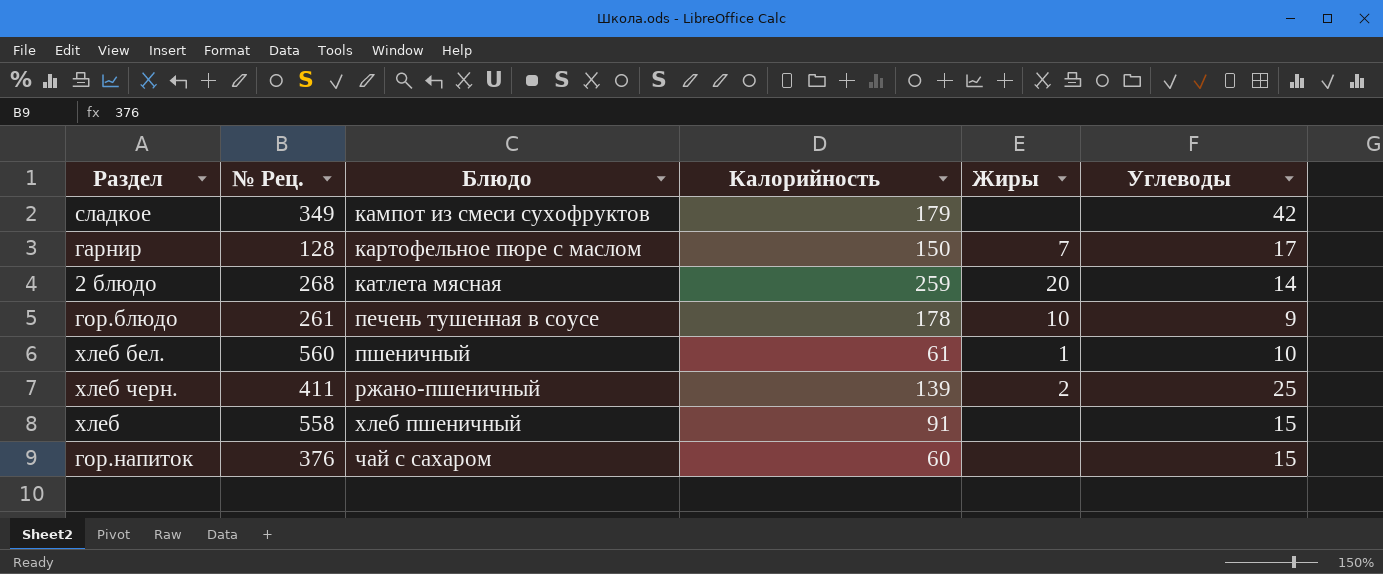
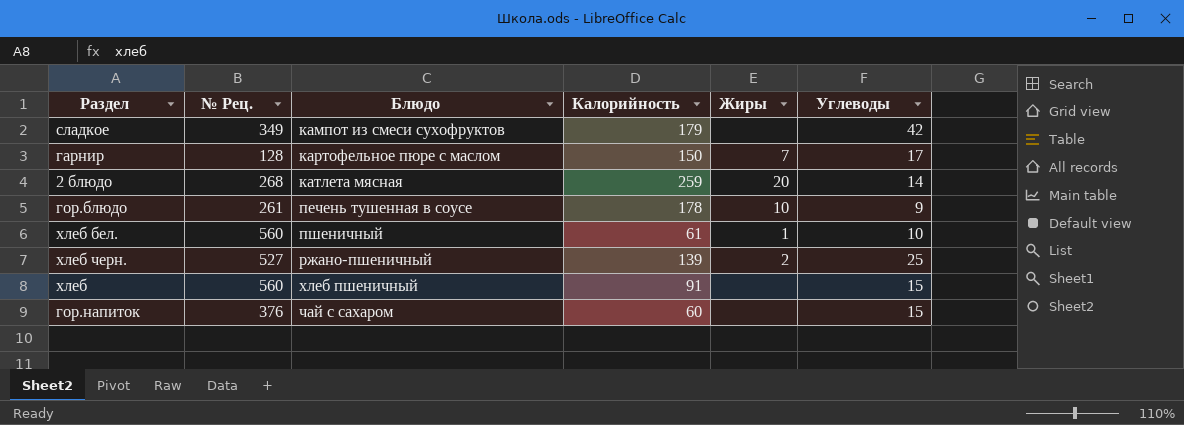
хлеб черн. | № Рец.: 411 -> 527
хлеб | № Рец.: 558 -> 560

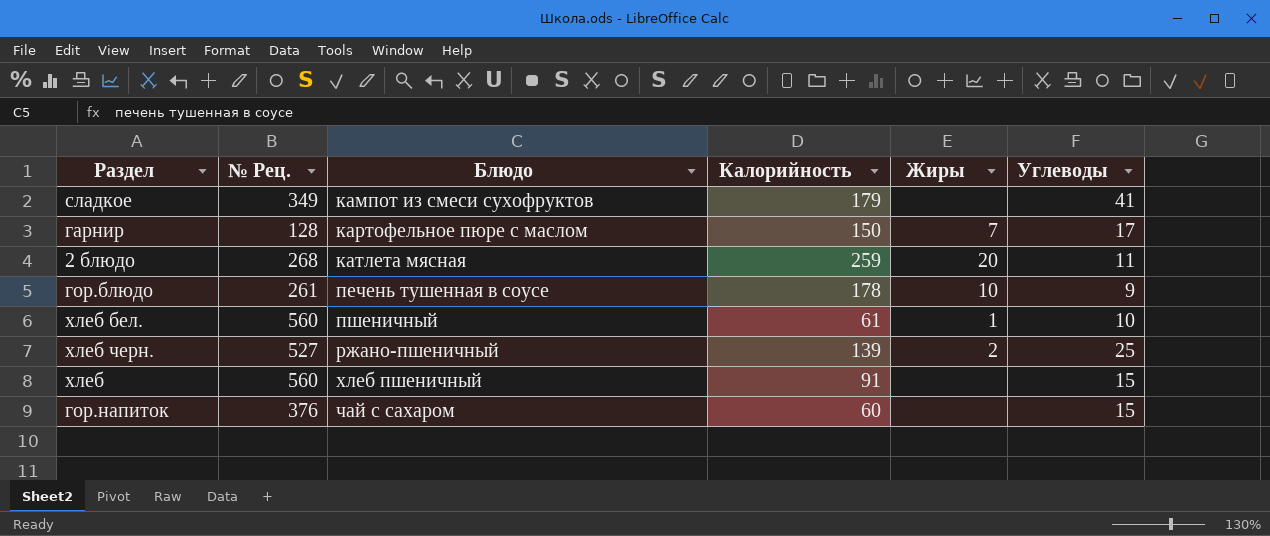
сладкое | Углеводы: 42 -> 41
2 блюдо | Углеводы: 14 -> 11

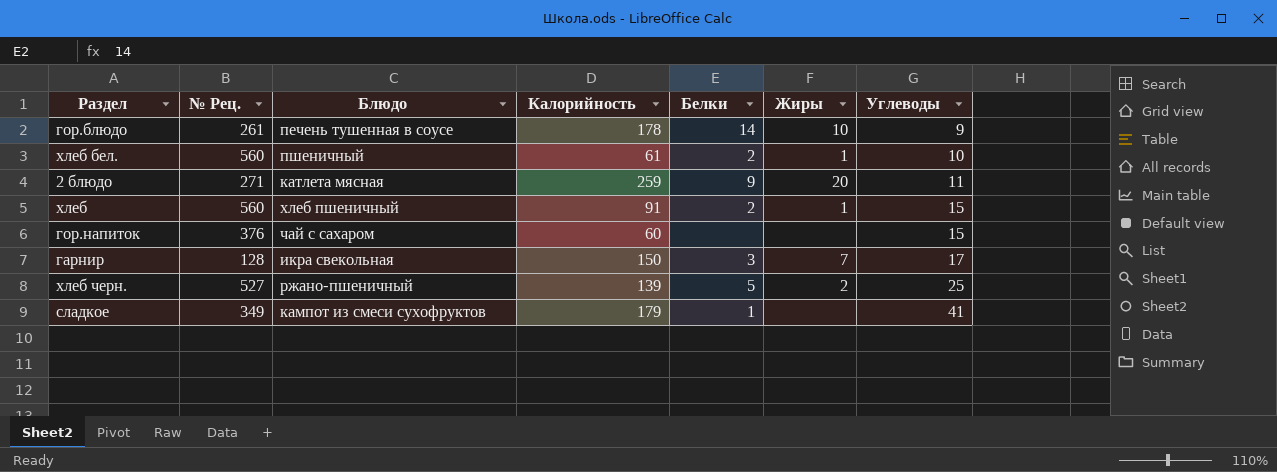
row order: Блюдо ascending -> Углеводы ascending
column Белки | position: none -> 5
2 блюдо | № Рец.: 268 -> 271
хлеб | Жиры: none -> 1
гарнир | Блюдо: картофельное пюре с маслом -> икра свекольная

